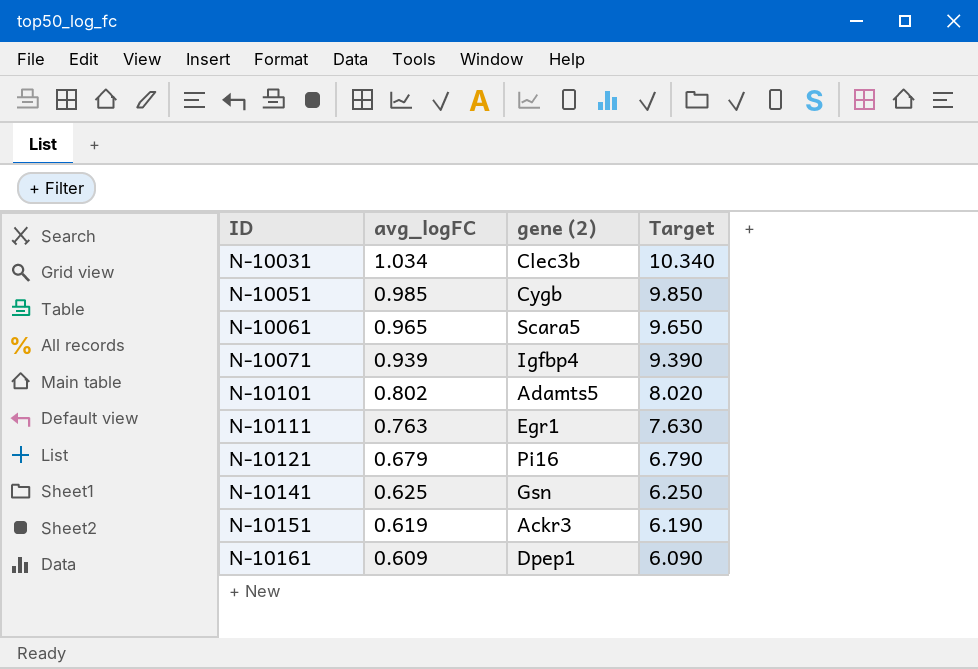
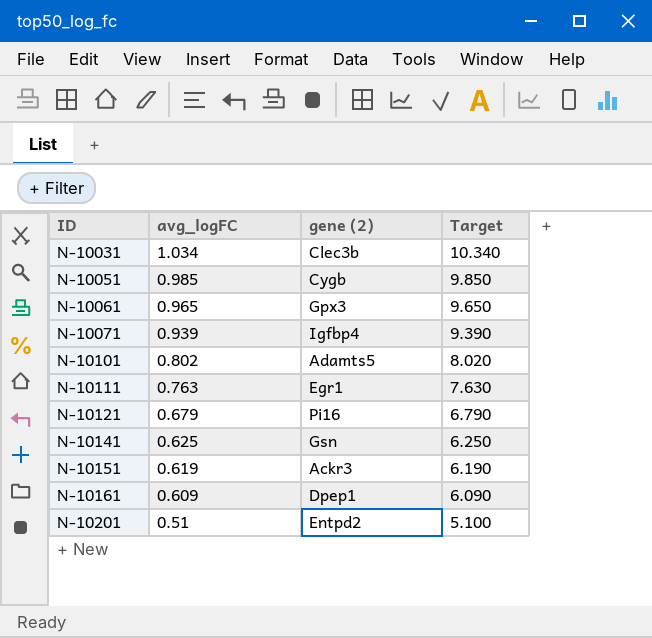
N-10061 | gene (2): Scara5 -> Gpx3
row N-10201: none -> 0.51 | Entpd2 | 5.100

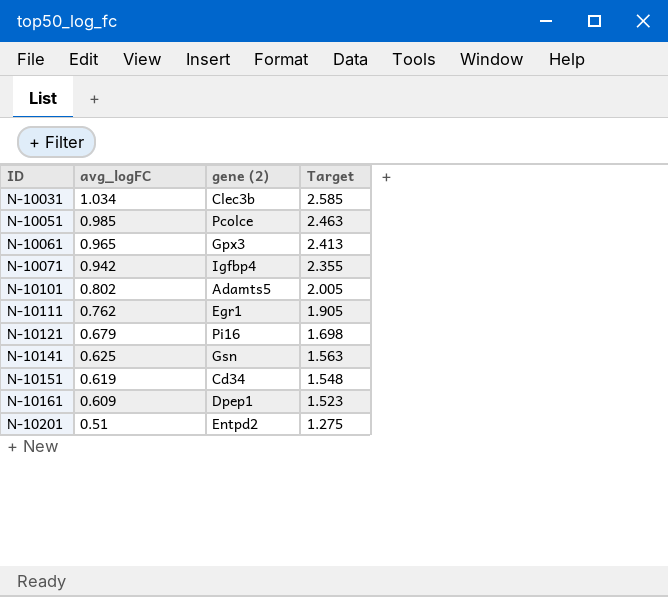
column Target | formula: [avg_logFC] * 10 -> [avg_logFC] * 2.5
N-10051 | gene (2): Cygb -> Pcolce
N-10071 | avg_logFC: 0.939 -> 0.942
N-10111 | avg_logFC: 0.763 -> 0.762
N-10151 | gene (2): Ackr3 -> Cd34

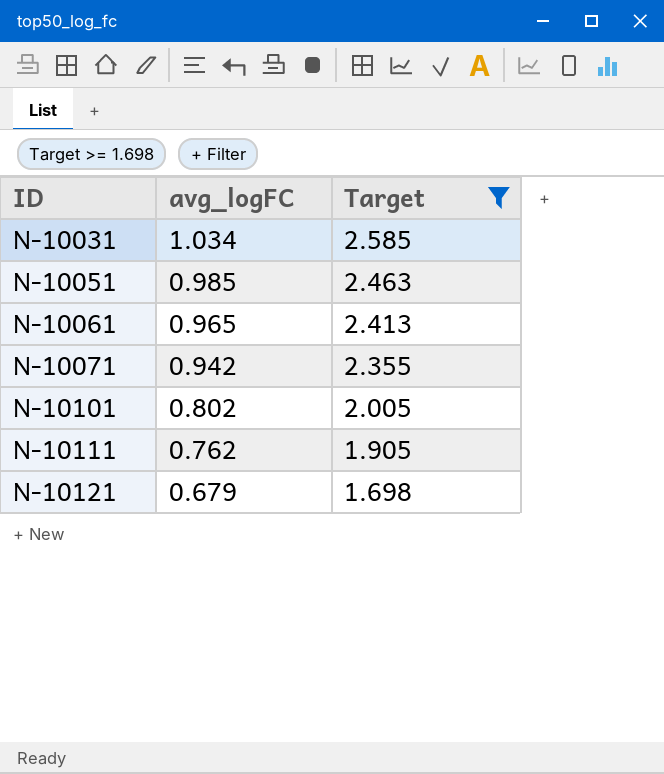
filter: none -> Target >= 1.698
column gene (2) | position: 3 -> none

